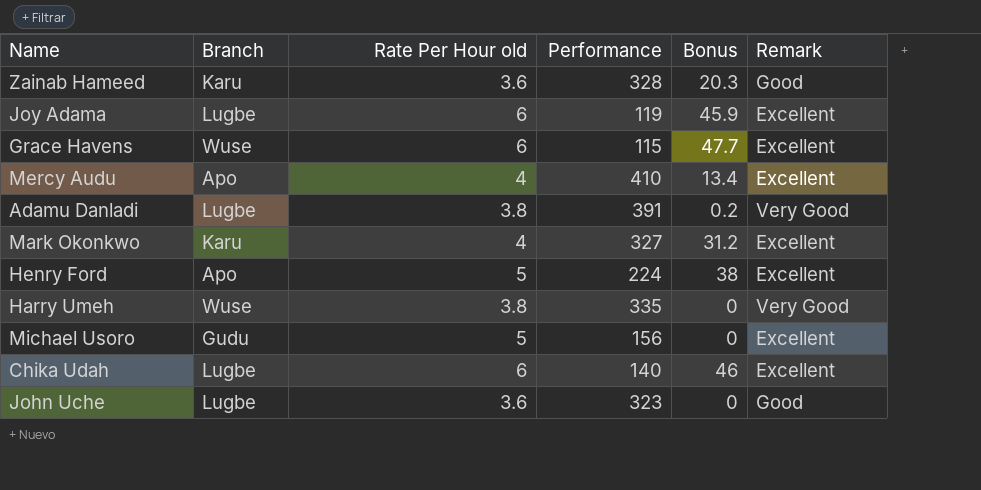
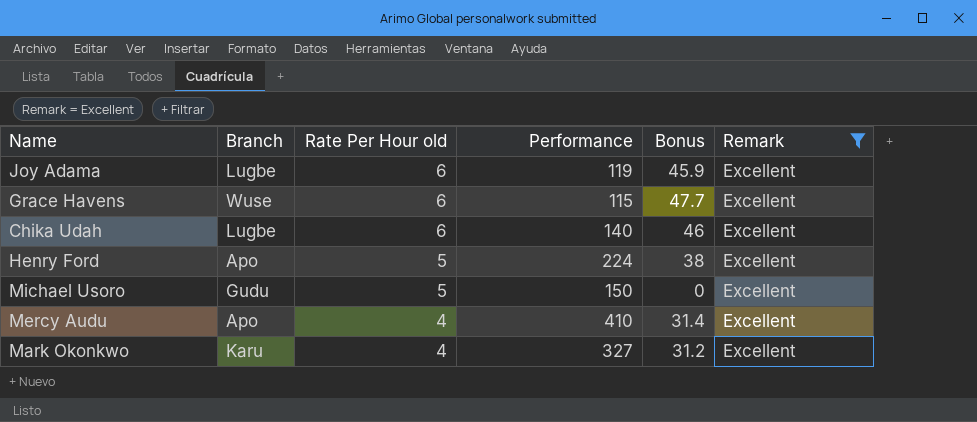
filter: none -> Remark = Excellent
row order: none -> Rate Per Hour old descending
Michael Usoro | Performance: 156 -> 150
Mercy Audu | Bonus: 13.4 -> 31.4

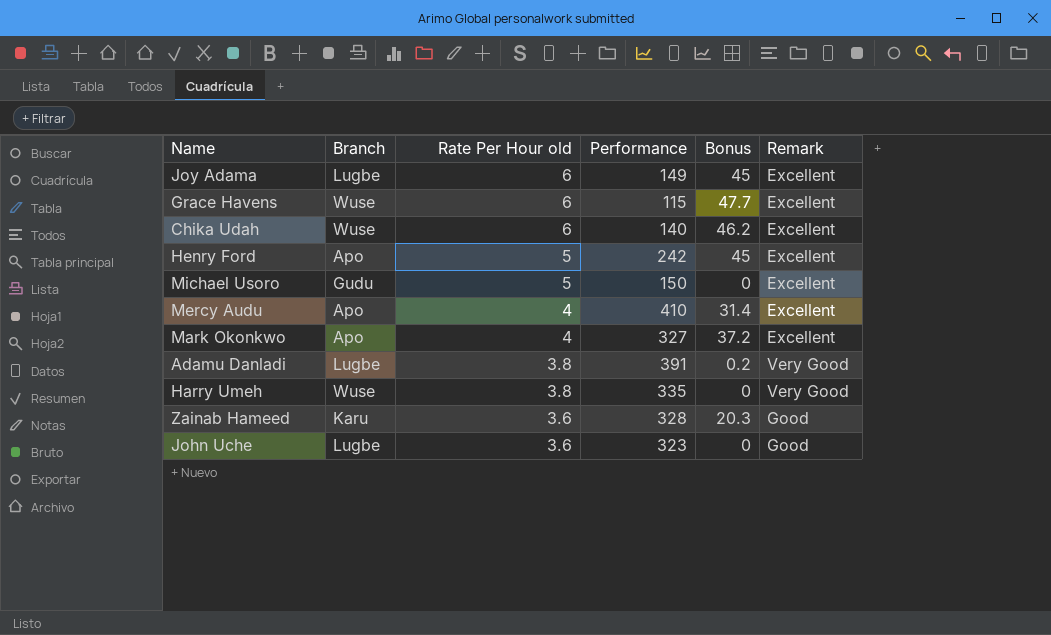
filter: Remark = Excellent -> none
Joy Adama | Performance: 119 -> 149
Joy Adama | Bonus: 45.9 -> 45
Chika Udah | Branch: Lugbe -> Wuse
Chika Udah | Bonus: 46 -> 46.2
Henry Ford | Performance: 224 -> 242
Henry Ford | Bonus: 38 -> 45
Mark Okonkwo | Branch: Karu -> Apo
Mark Okonkwo | Bonus: 31.2 -> 37.2

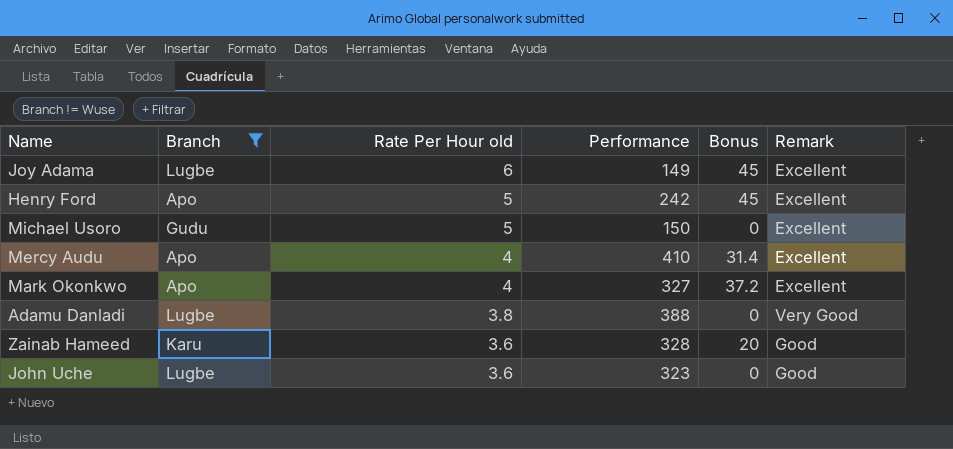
filter: none -> Branch != Wuse
Adamu Danladi | Performance: 391 -> 388
Adamu Danladi | Bonus: 0.2 -> 0
Zainab Hameed | Bonus: 20.3 -> 20

